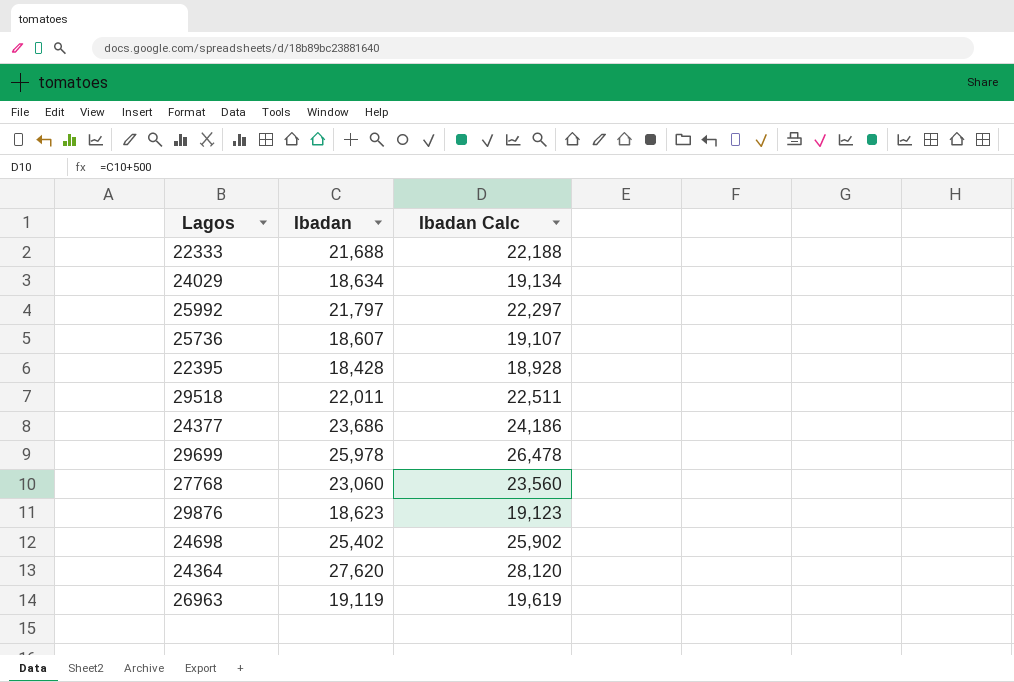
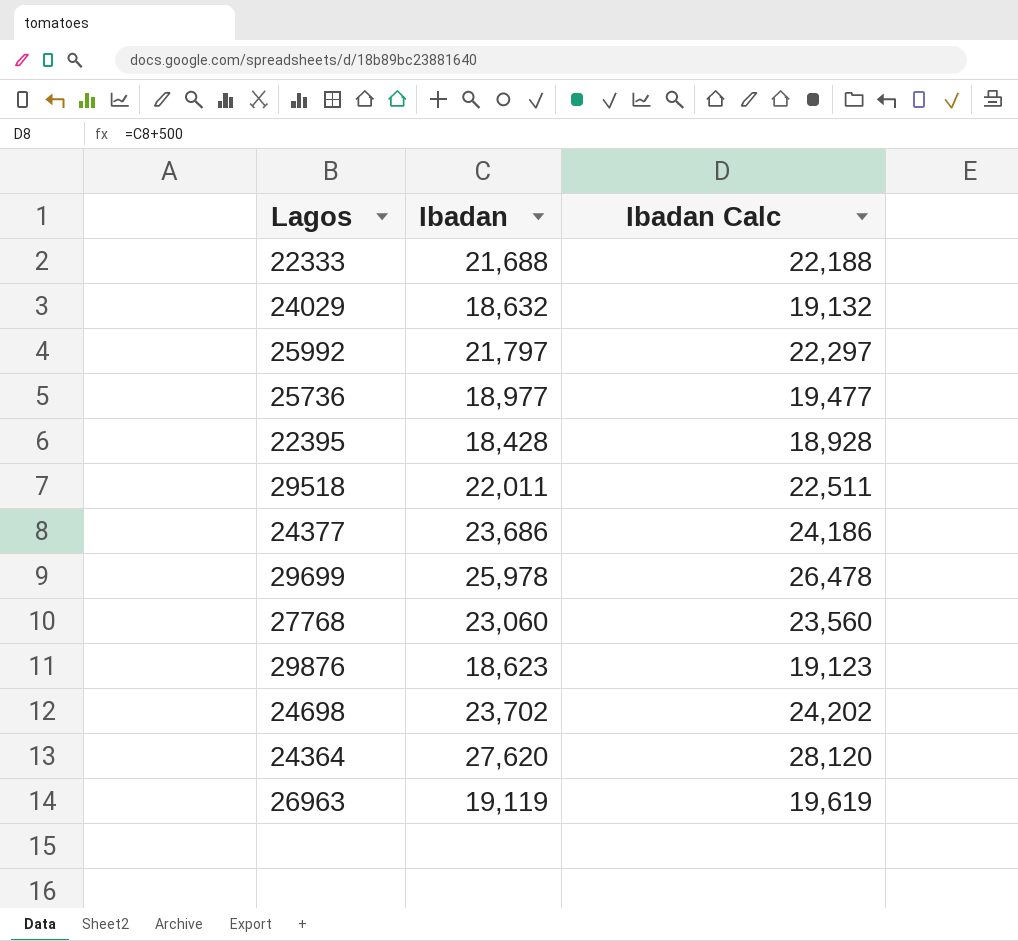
24029 | Ibadan: 18,634 -> 18,632
24029 | Ibadan Calc: 19,134 -> 19,132
25736 | Ibadan: 18,607 -> 18,977
25736 | Ibadan Calc: 19,107 -> 19,477
24698 | Ibadan: 25,402 -> 23,702
24698 | Ibadan Calc: 25,902 -> 24,202

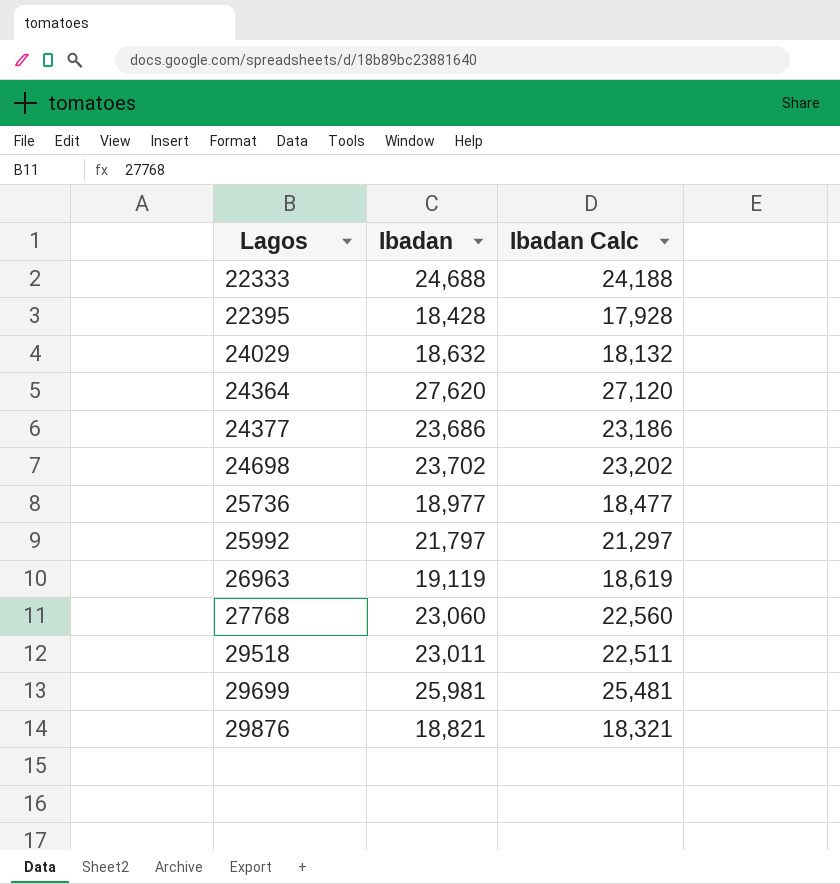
row order: none -> Lagos ascending
column Ibadan Calc | formula: [Ibadan] + 500 -> [Ibadan] - 500
22333 | Ibadan: 21,688 -> 24,688
29518 | Ibadan: 22,011 -> 23,011
29699 | Ibadan: 25,978 -> 25,981
29876 | Ibadan: 18,623 -> 18,821

